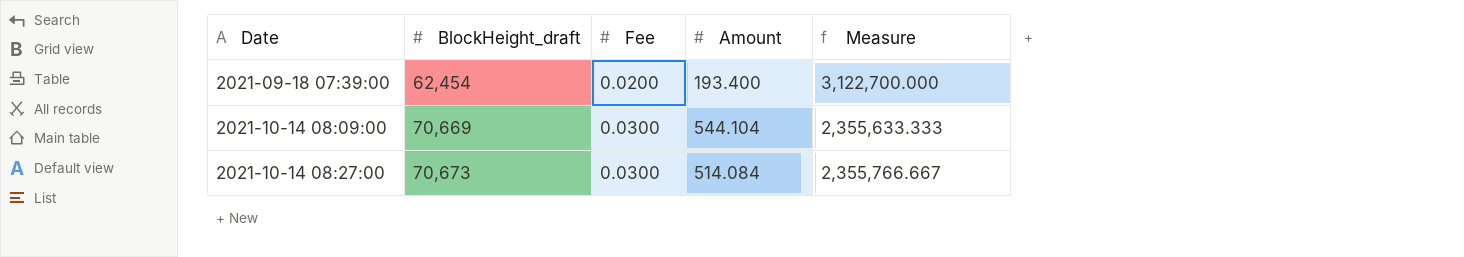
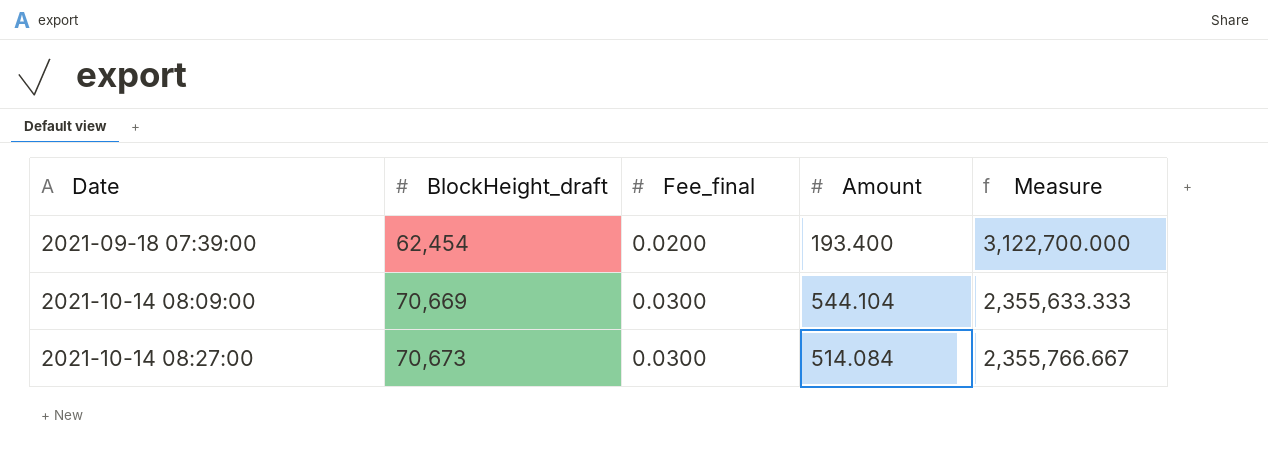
column name: Fee -> Fee_final

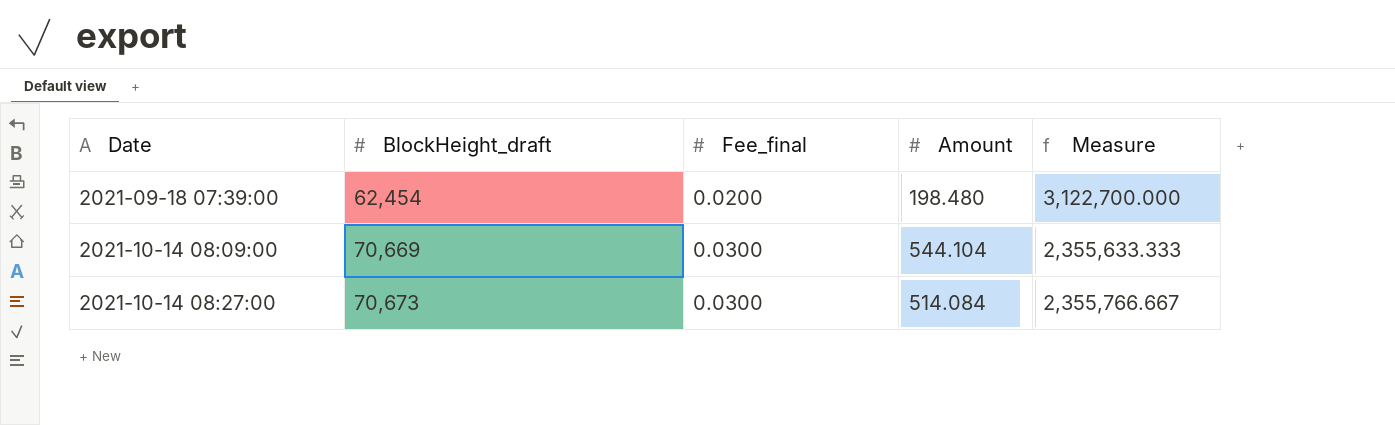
2021-09-18 07:39:00 | Amount: 193.400 -> 198.480

